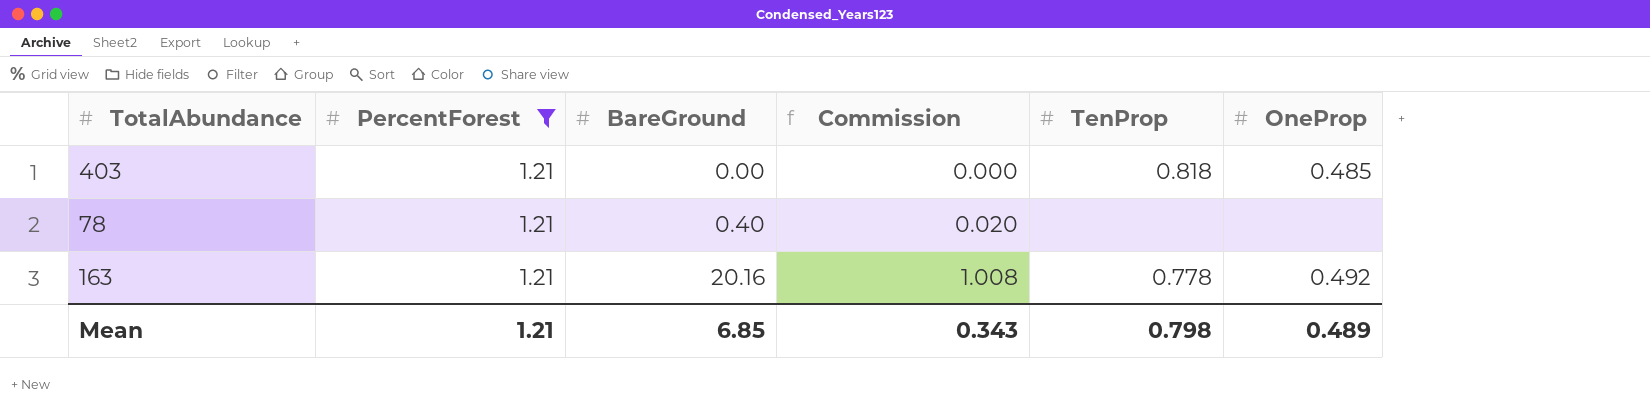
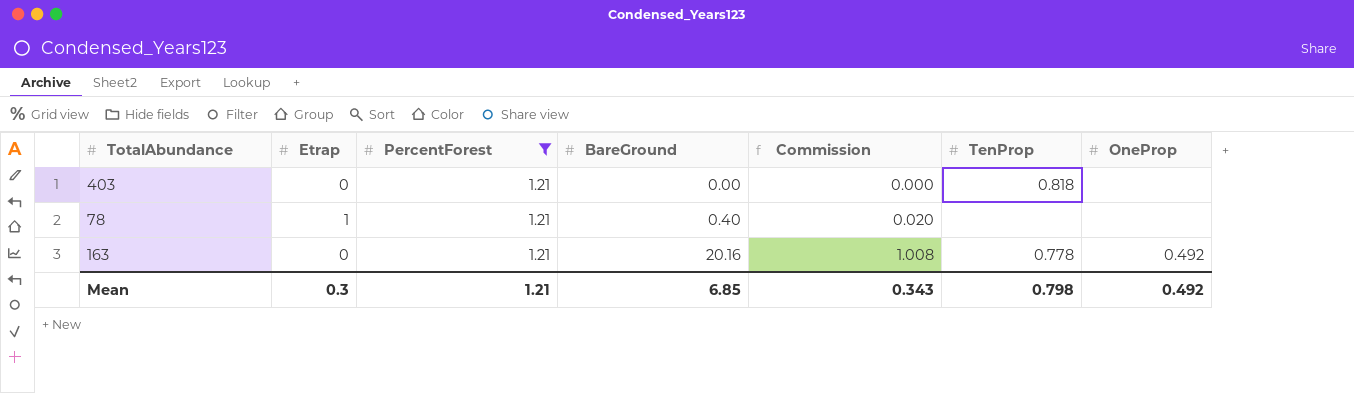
column Etrap | position: none -> 2
403 | OneProp: 0.485 -> none
Mean | OneProp: 0.489 -> 0.492

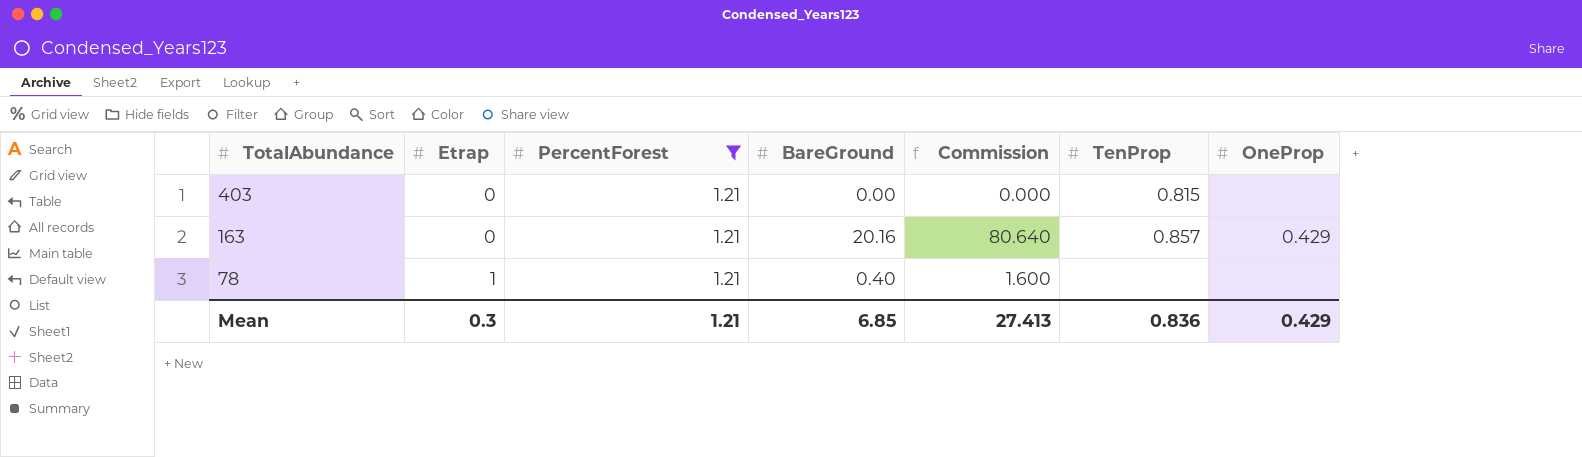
row order: BareGround ascending -> TotalAbundance descending
column Commission | formula: [BareGround] * 0.05 -> [BareGround] * 4
403 | TenProp: 0.818 -> 0.815
163 | TenProp: 0.778 -> 0.857
163 | OneProp: 0.492 -> 0.429
Mean | Commission: 0.343 -> 27.413
Mean | TenProp: 0.798 -> 0.836
Mean | OneProp: 0.492 -> 0.429

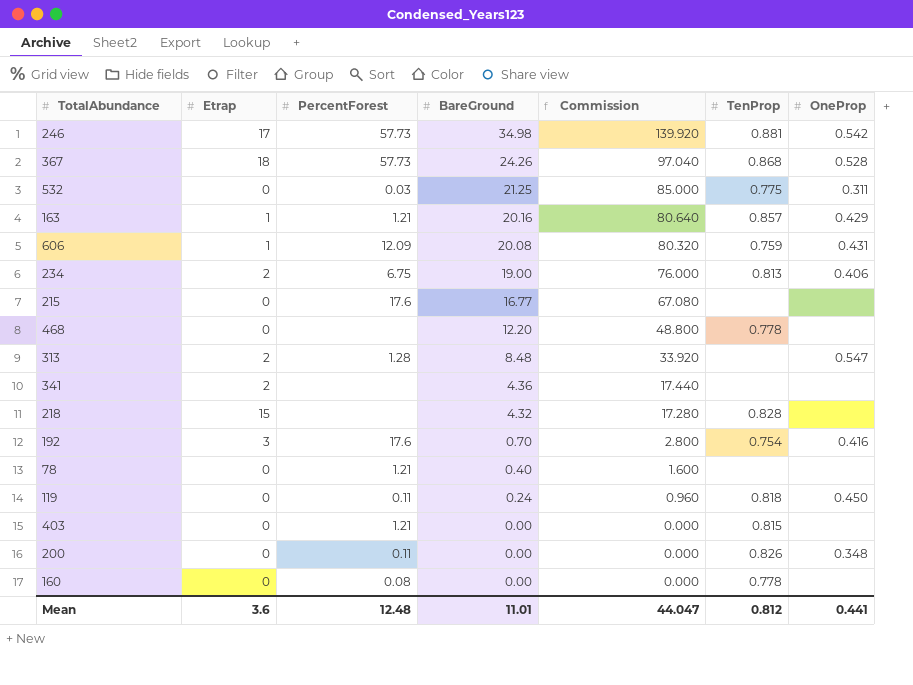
filter: PercentForest = 1.21 -> none
row order: TotalAbundance descending -> BareGround descending
163 | Etrap: 0 -> 1
78 | Etrap: 1 -> 0
Mean | Etrap: 0.3 -> 3.6
Mean | PercentForest: 1.21 -> 12.48
Mean | BareGround: 6.85 -> 11.01
Mean | Commission: 27.413 -> 44.047
Mean | TenProp: 0.836 -> 0.812
Mean | OneProp: 0.429 -> 0.441

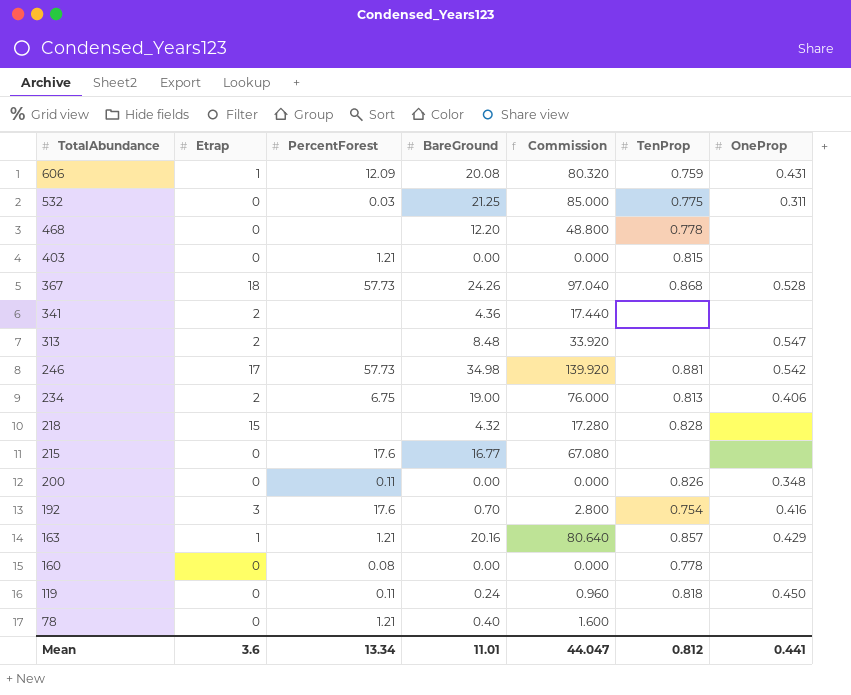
row order: BareGround descending -> TotalAbundance descending
313 | PercentForest: 1.28 -> none
Mean | PercentForest: 12.48 -> 13.34

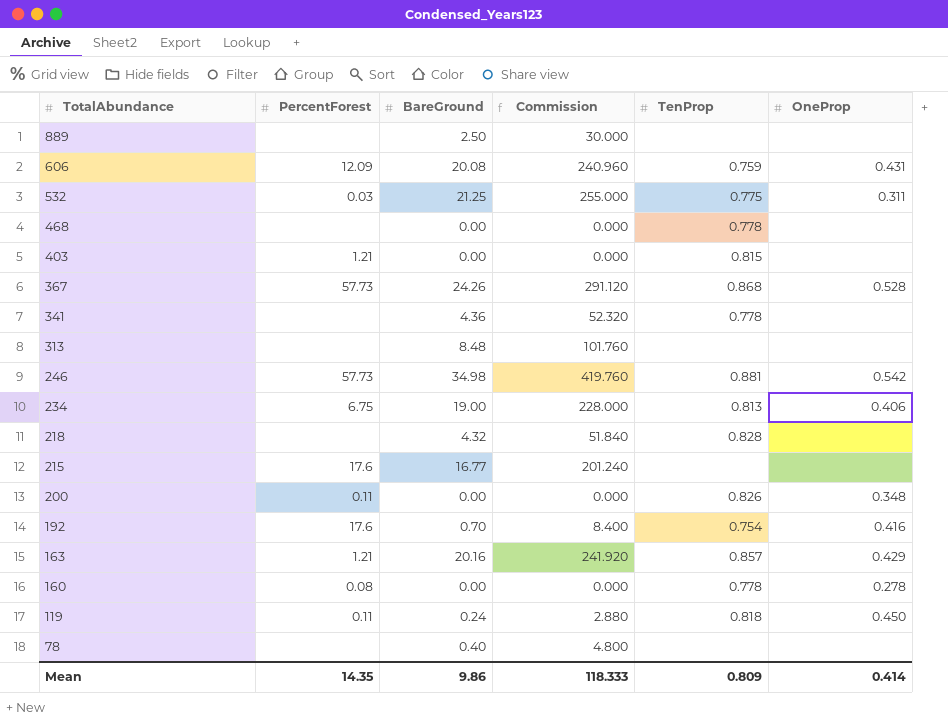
column Etrap | position: 2 -> none
column Commission | formula: [BareGround] * 4 -> [BareGround] * 12
row 889: none -> none | 2.50 | 30.000 | none | none
468 | BareGround: 12.20 -> 0.00
341 | TenProp: none -> 0.778
313 | OneProp: 0.547 -> none
160 | OneProp: none -> 0.278
78 | PercentForest: 1.21 -> none
Mean | PercentForest: 13.34 -> 14.35
Mean | BareGround: 11.01 -> 9.86
Mean | Commission: 44.047 -> 118.333
Mean | TenProp: 0.812 -> 0.809
Mean | OneProp: 0.441 -> 0.414

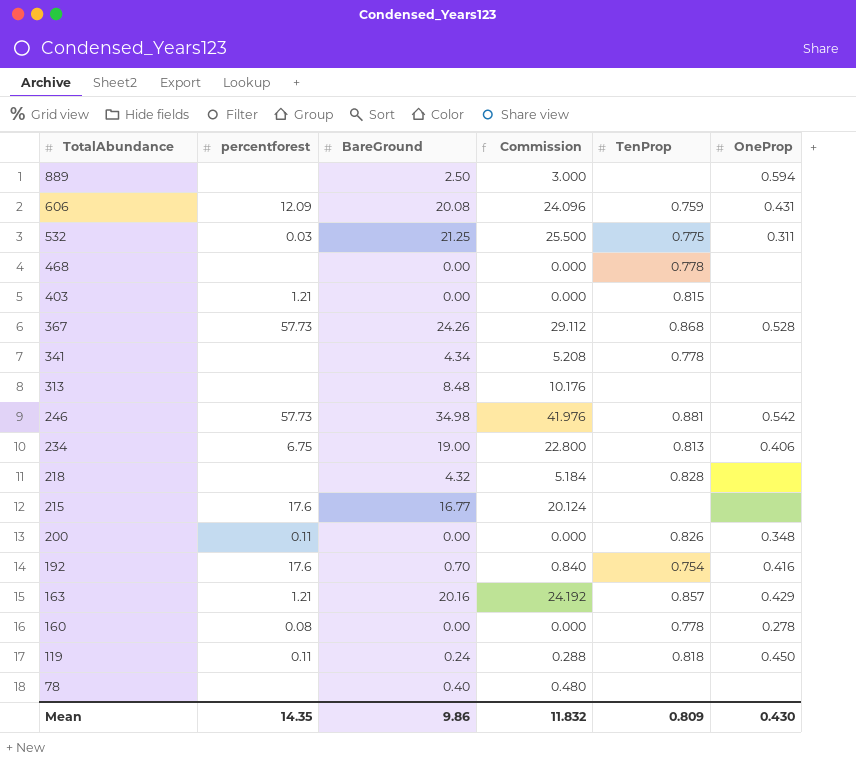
column name: PercentForest -> percentforest
column Commission | formula: [BareGround] * 12 -> [BareGround] * 1.2
889 | OneProp: none -> 0.594
341 | BareGround: 4.36 -> 4.34
Mean | Commission: 118.333 -> 11.832
Mean | OneProp: 0.414 -> 0.430

